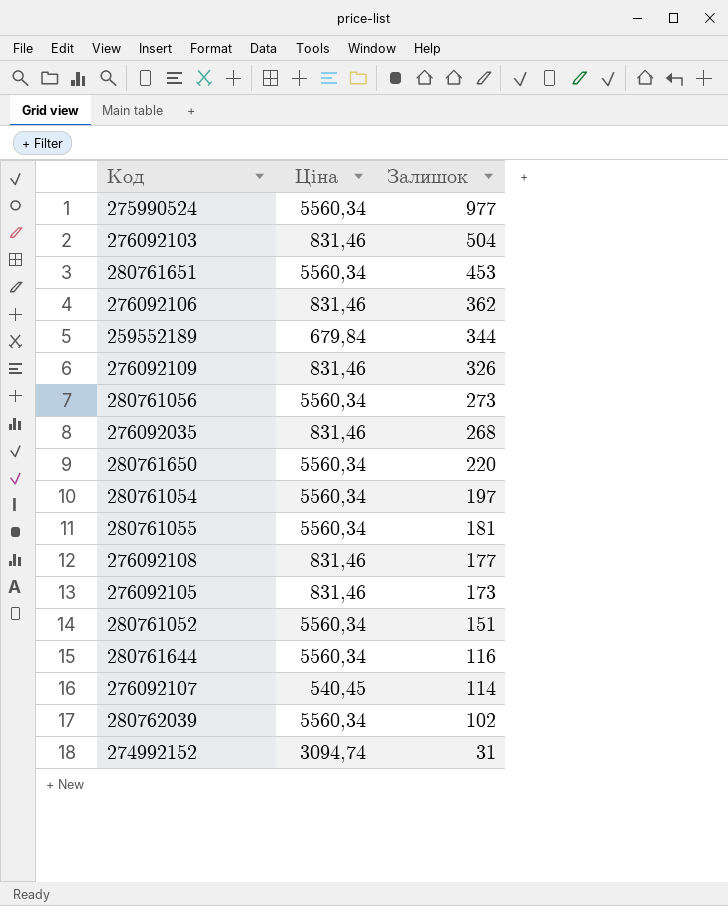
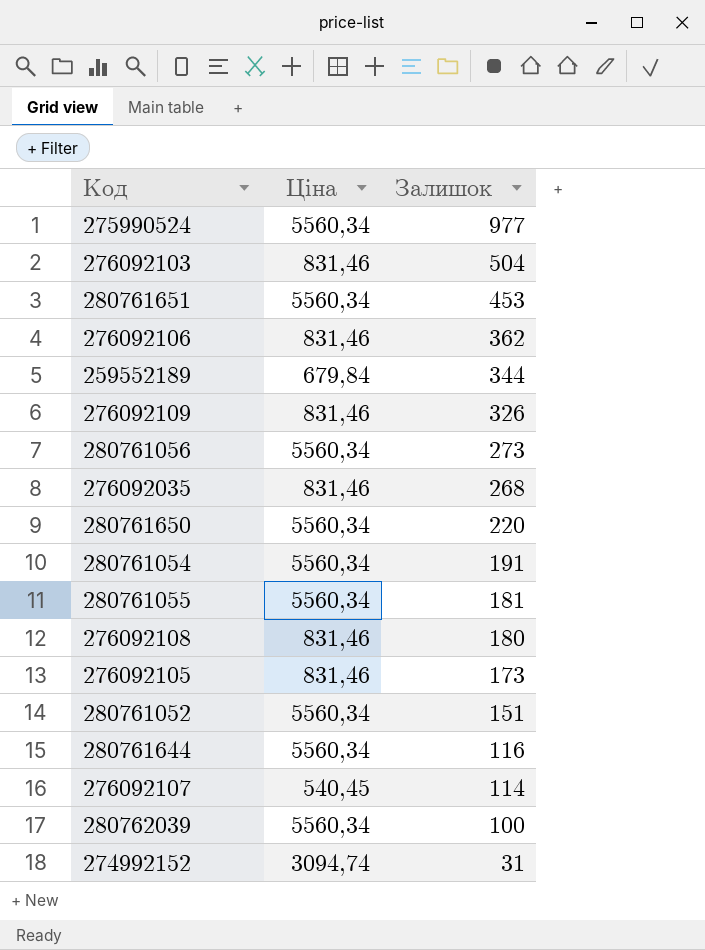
280761054 | Залишок: 197 -> 191
276092108 | Залишок: 177 -> 180
280762039 | Залишок: 102 -> 100

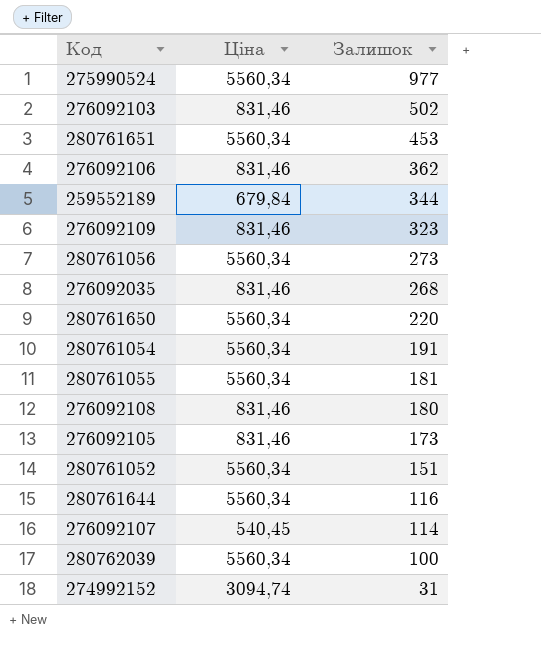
276092103 | Залишок: 504 -> 502
276092109 | Залишок: 326 -> 323

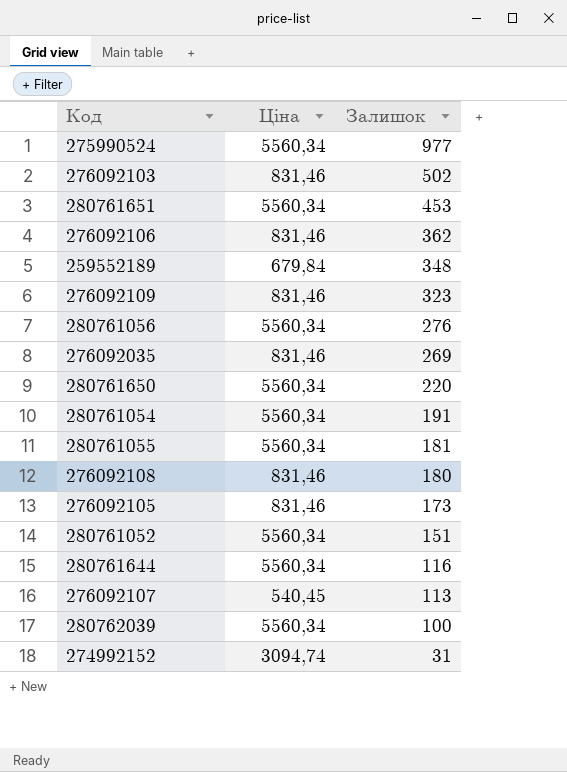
259552189 | Залишок: 344 -> 348
280761056 | Залишок: 273 -> 276
276092035 | Залишок: 268 -> 269
276092107 | Залишок: 114 -> 113

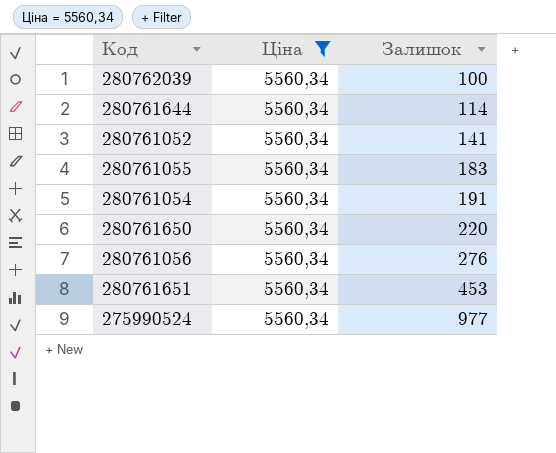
filter: none -> Ціна = 5560,34
row order: Залишок descending -> Залишок ascending
280761644 | Залишок: 116 -> 114
280761052 | Залишок: 151 -> 141
280761055 | Залишок: 181 -> 183

